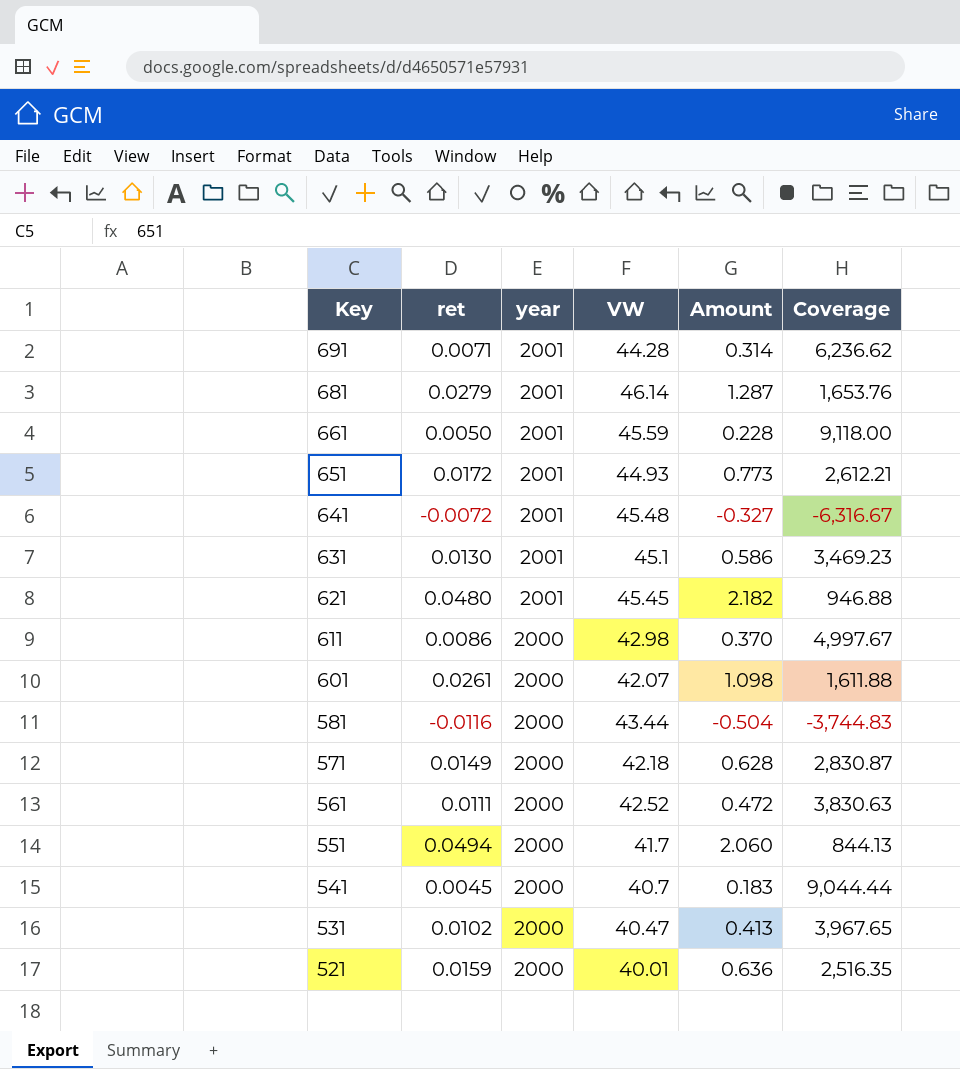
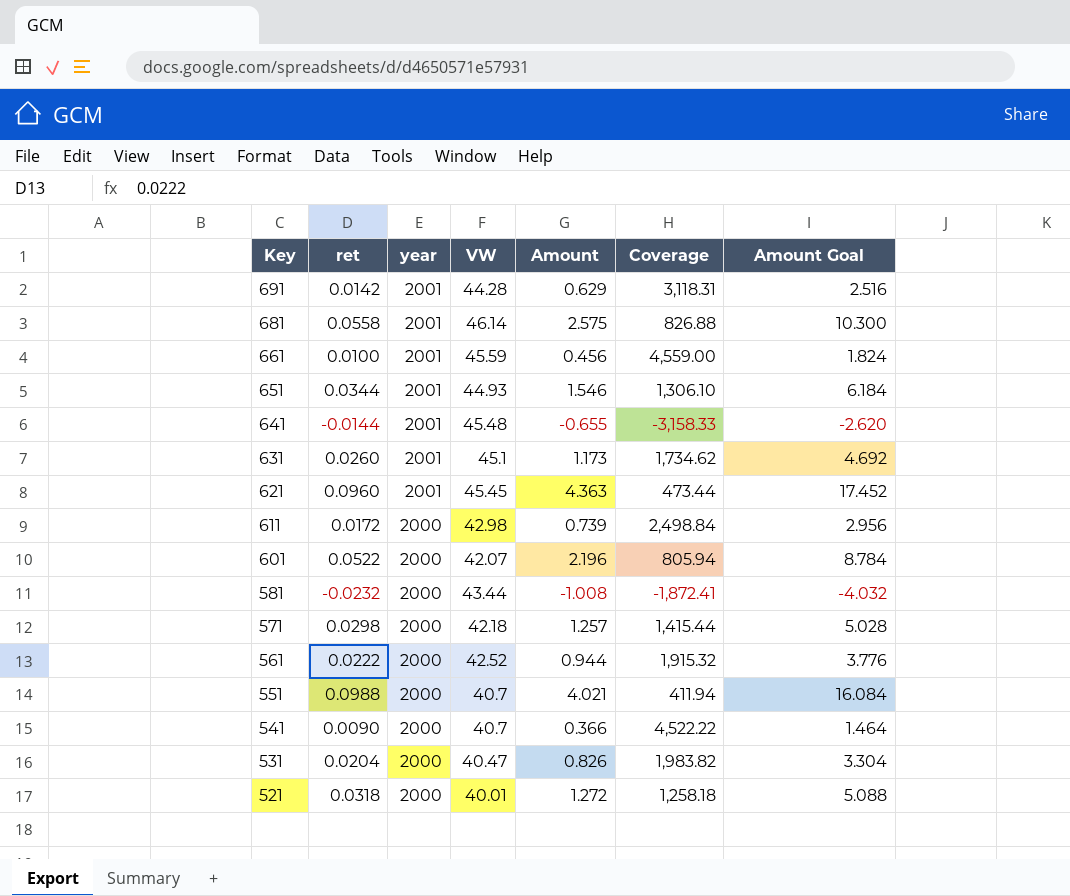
column Amount Goal | formula: none -> [Amount] * 4
691 | ret: 0.0071 -> 0.0142
691 | Amount: 0.314 -> 0.629
691 | Coverage: 6,236.62 -> 3,118.31
681 | ret: 0.0279 -> 0.0558
681 | Amount: 1.287 -> 2.575
681 | Coverage: 1,653.76 -> 826.88
661 | ret: 0.0050 -> 0.0100
661 | Amount: 0.228 -> 0.456
661 | Coverage: 9,118.00 -> 4,559.00
651 | ret: 0.0172 -> 0.0344
651 | Amount: 0.773 -> 1.546
651 | Coverage: 2,612.21 -> 1,306.10
641 | ret: -0.0072 -> -0.0144
641 | Amount: -0.327 -> -0.655
641 | Coverage: -6,316.67 -> -3,158.33
631 | ret: 0.0130 -> 0.0260
631 | Amount: 0.586 -> 1.173
631 | Coverage: 3,469.23 -> 1,734.62
621 | ret: 0.0480 -> 0.0960
621 | Amount: 2.182 -> 4.363
621 | Coverage: 946.88 -> 473.44
611 | ret: 0.0086 -> 0.0172
611 | Amount: 0.370 -> 0.739
611 | Coverage: 4,997.67 -> 2,498.84
601 | ret: 0.0261 -> 0.0522
601 | Amount: 1.098 -> 2.196
601 | Coverage: 1,611.88 -> 805.94
581 | ret: -0.0116 -> -0.0232
581 | Amount: -0.504 -> -1.008
581 | Coverage: -3,744.83 -> -1,872.41
571 | ret: 0.0149 -> 0.0298
571 | Amount: 0.628 -> 1.257
571 | Coverage: 2,830.87 -> 1,415.44
561 | ret: 0.0111 -> 0.0222
561 | Amount: 0.472 -> 0.944
561 | Coverage: 3,830.63 -> 1,915.32
551 | ret: 0.0494 -> 0.0988
551 | VW: 41.7 -> 40.7
551 | Amount: 2.060 -> 4.021
551 | Coverage: 844.13 -> 411.94
541 | ret: 0.0045 -> 0.0090
541 | Amount: 0.183 -> 0.366
541 | Coverage: 9,044.44 -> 4,522.22
531 | ret: 0.0102 -> 0.0204
531 | Amount: 0.413 -> 0.826
531 | Coverage: 3,967.65 -> 1,983.82
521 | ret: 0.0159 -> 0.0318
521 | Amount: 0.636 -> 1.272
521 | Coverage: 2,516.35 -> 1,258.18

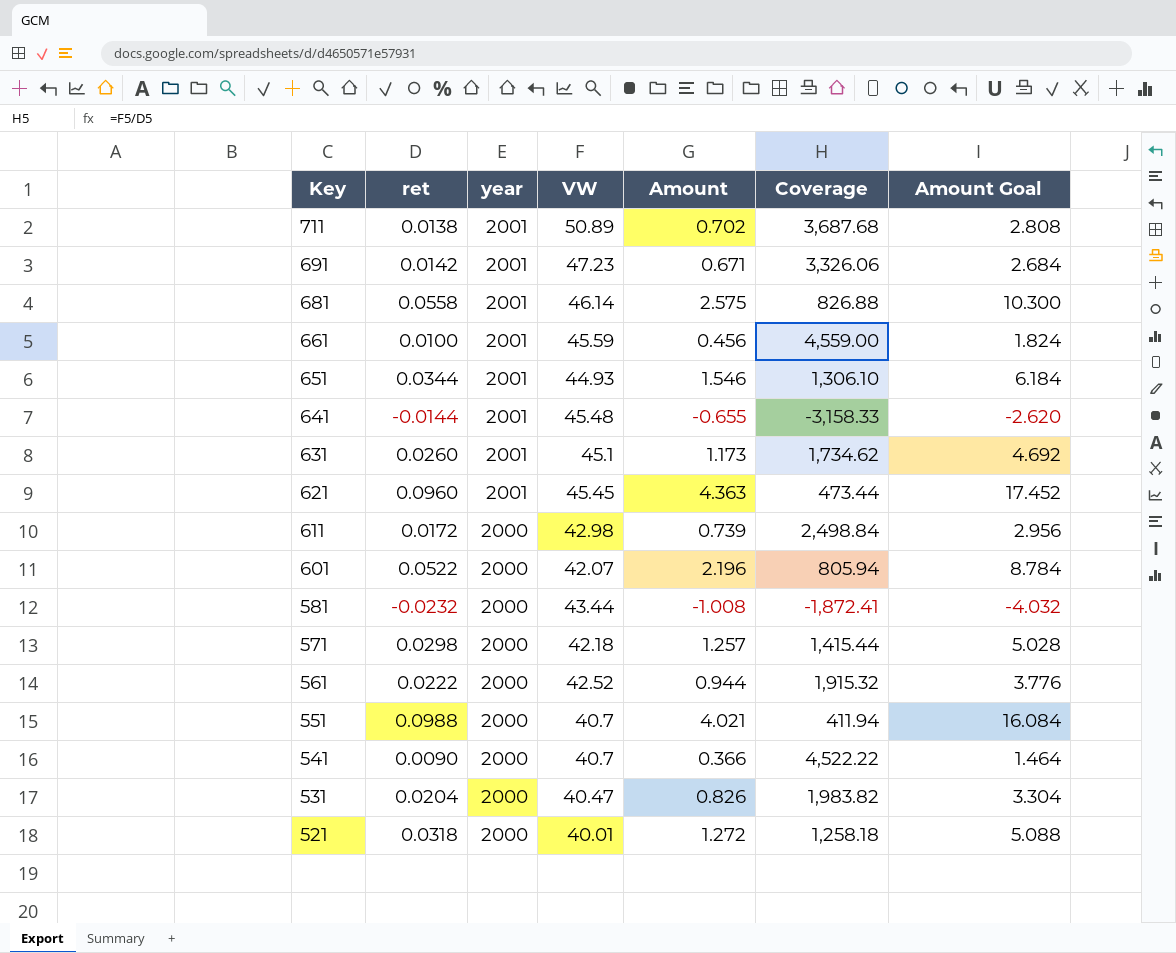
row 711: none -> 0.0138 | 2001 | 50.89 | 0.702 | 3,687.68 | 2.808
691 | VW: 44.28 -> 47.23
691 | Amount: 0.629 -> 0.671
691 | Coverage: 3,118.31 -> 3,326.06
691 | Amount Goal: 2.516 -> 2.684

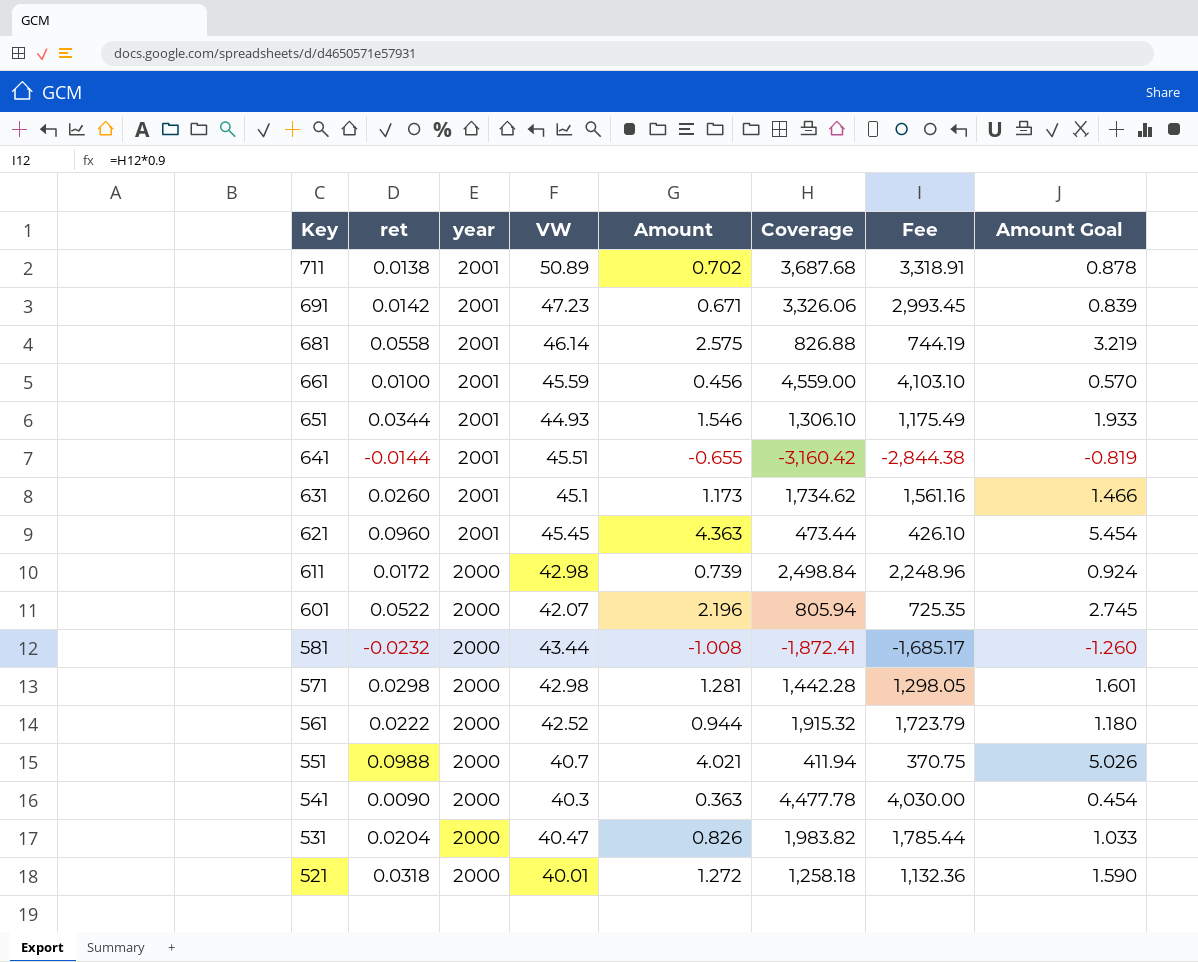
column Fee | formula: none -> [Coverage] * 0.9
column Amount Goal | formula: [Amount] * 4 -> [Amount] * 1.25
641 | VW: 45.48 -> 45.51
641 | Coverage: -3,158.33 -> -3,160.42
571 | VW: 42.18 -> 42.98
571 | Amount: 1.257 -> 1.281
571 | Coverage: 1,415.44 -> 1,442.28
541 | VW: 40.7 -> 40.3
541 | Amount: 0.366 -> 0.363
541 | Coverage: 4,522.22 -> 4,477.78

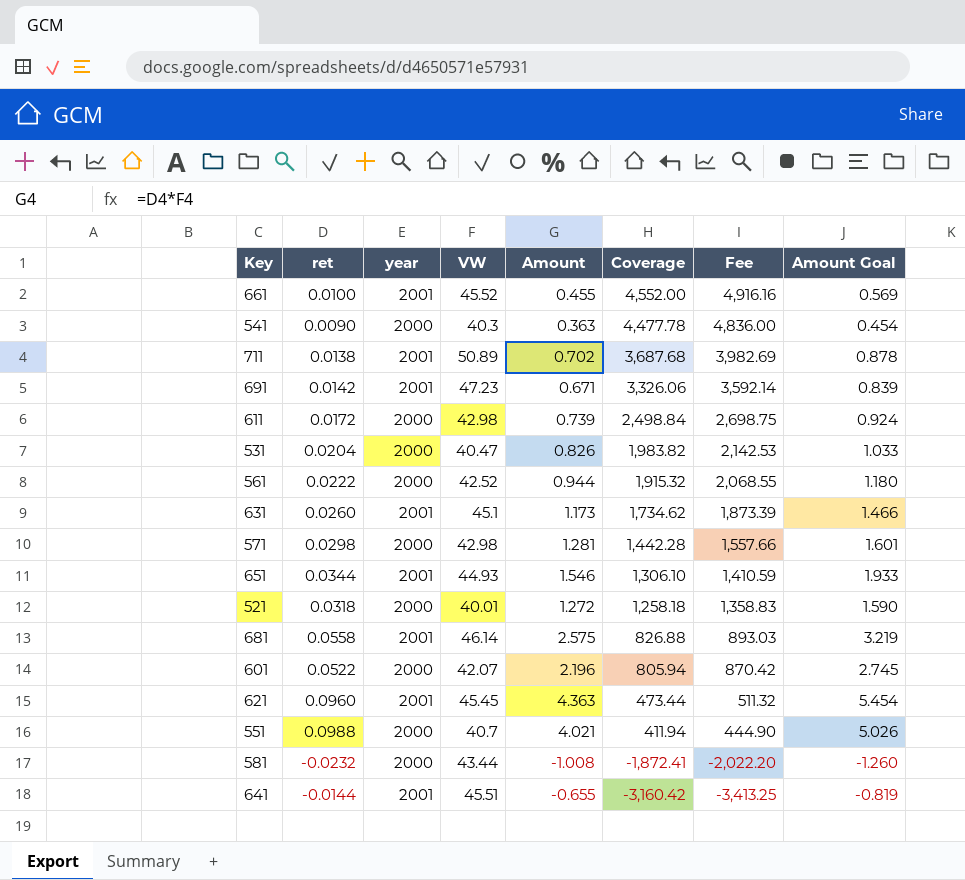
row order: Key descending -> Coverage descending
column Fee | formula: [Coverage] * 0.9 -> [Coverage] * 1.08
661 | VW: 45.59 -> 45.52
661 | Amount: 0.456 -> 0.455
661 | Coverage: 4,559.00 -> 4,552.00
661 | Amount Goal: 0.570 -> 0.569

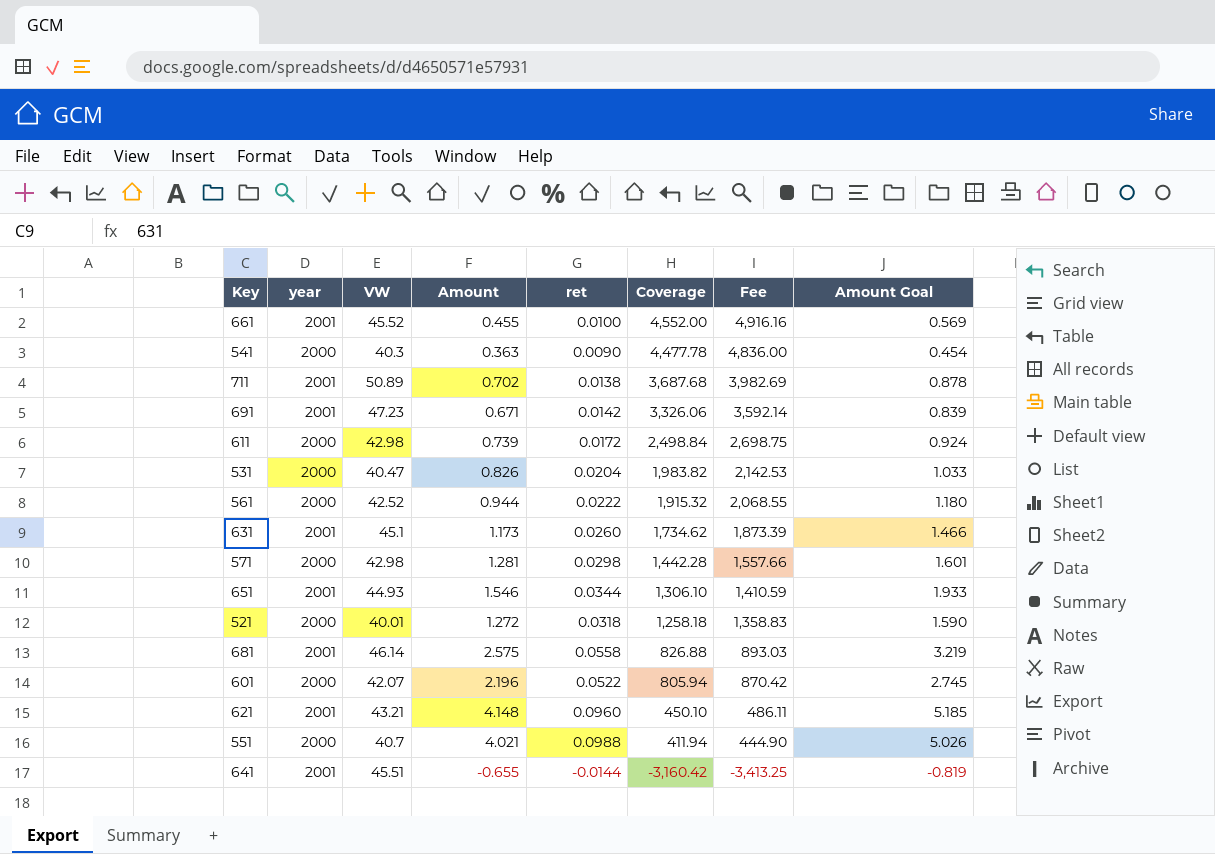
column ret | position: 2 -> 5
row 581: -0.0232 | 2000 | 43.44 | -1.008 | -1,872.41 | -2,022.20 | -1.260 -> none
621 | VW: 45.45 -> 43.21
621 | Amount: 4.363 -> 4.148
621 | Coverage: 473.44 -> 450.10
621 | Fee: 511.32 -> 486.11
621 | Amount Goal: 5.454 -> 5.185

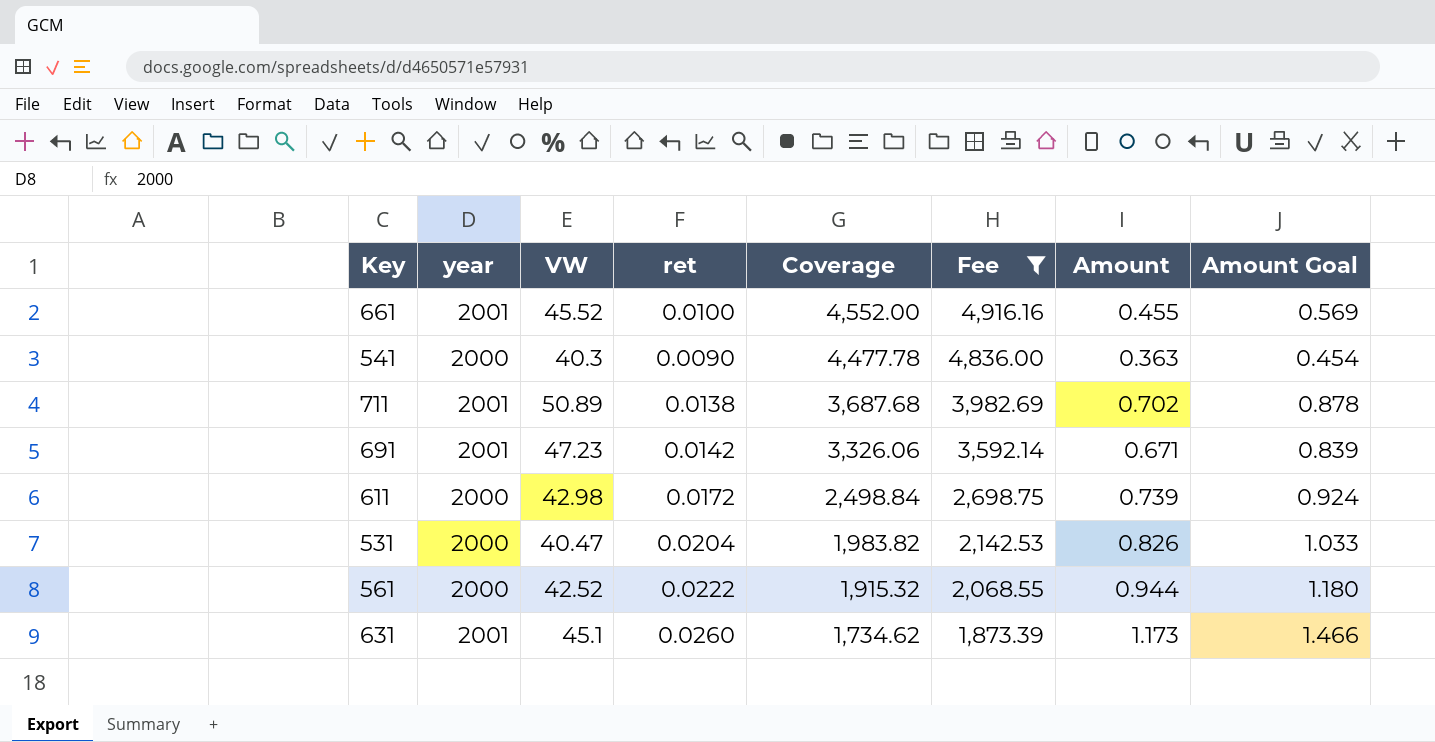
filter: none -> Fee >= 1,873.39
column Amount | position: 4 -> 7

